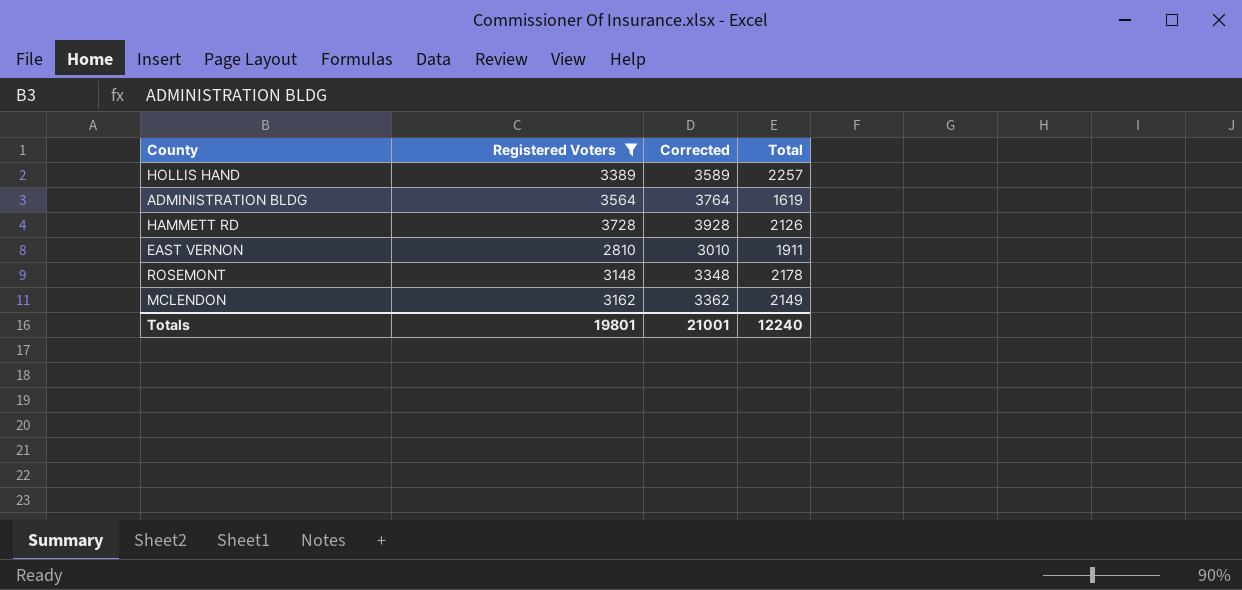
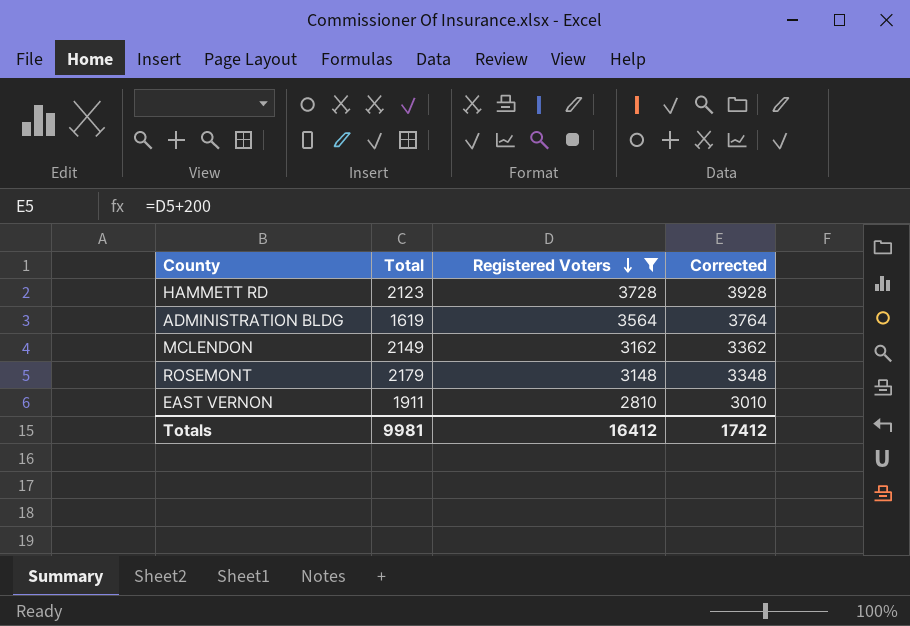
row order: none -> Registered Voters descending
column Total | position: 4 -> 2
row HOLLIS HAND: 3389 | 3589 | 2257 -> none
HAMMETT RD | Total: 2126 -> 2123
ROSEMONT | Total: 2178 -> 2179
Totals | Total: 12240 -> 9981
Totals | Registered Voters: 19801 -> 16412
Totals | Corrected: 21001 -> 17412

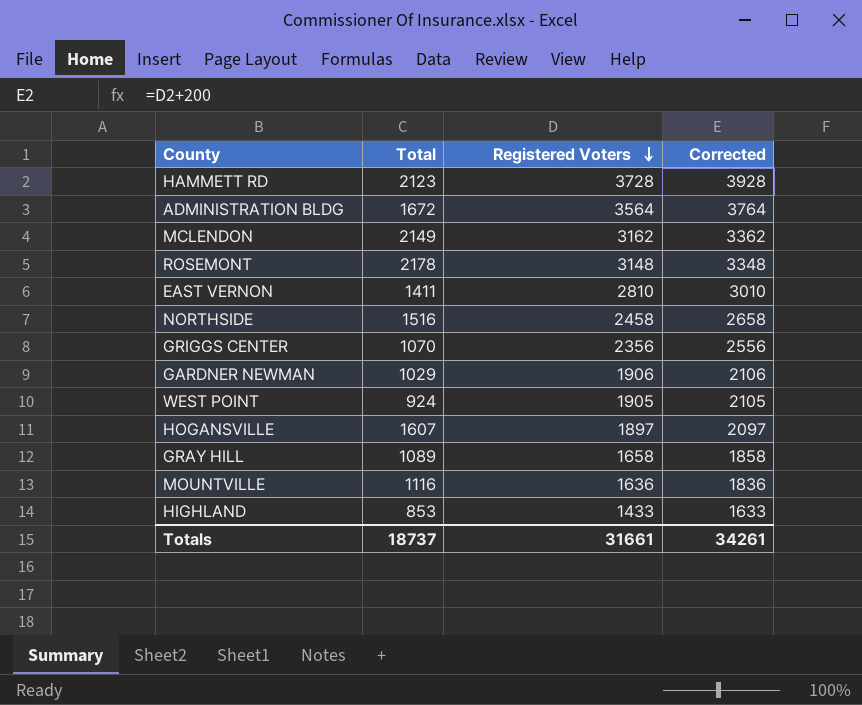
filter: Registered Voters >= 2810 -> none
ADMINISTRATION BLDG | Total: 1619 -> 1672
ROSEMONT | Total: 2179 -> 2178
EAST VERNON | Total: 1911 -> 1411
Totals | Total: 9981 -> 18737
Totals | Registered Voters: 16412 -> 31661
Totals | Corrected: 17412 -> 34261

